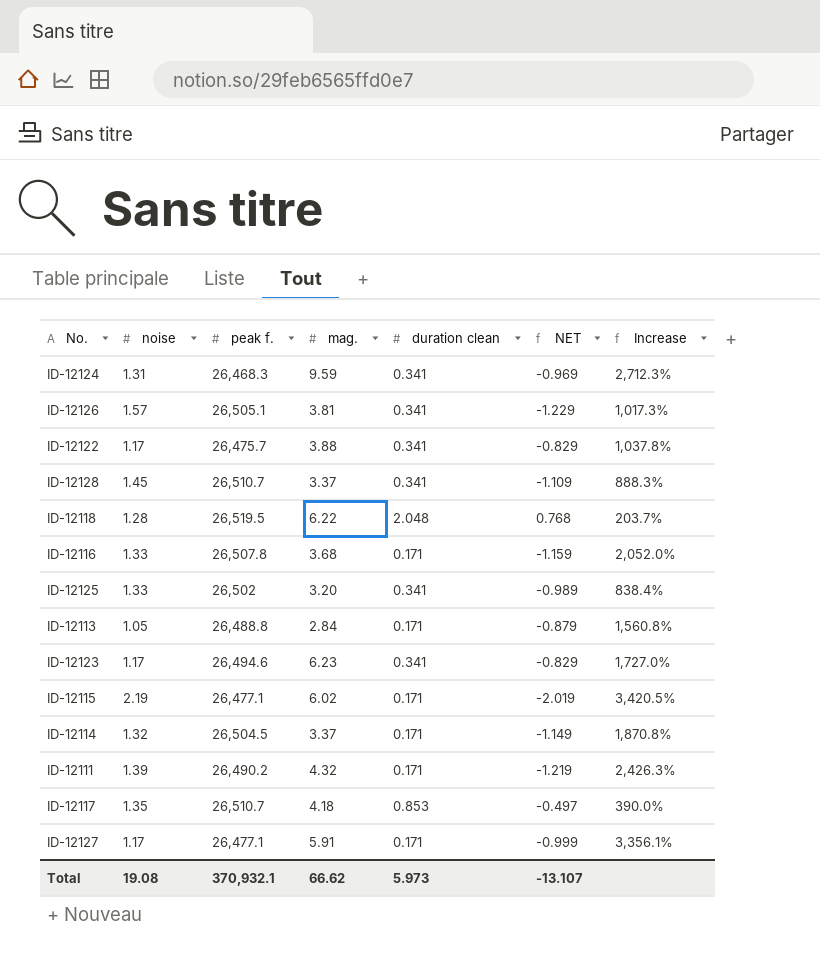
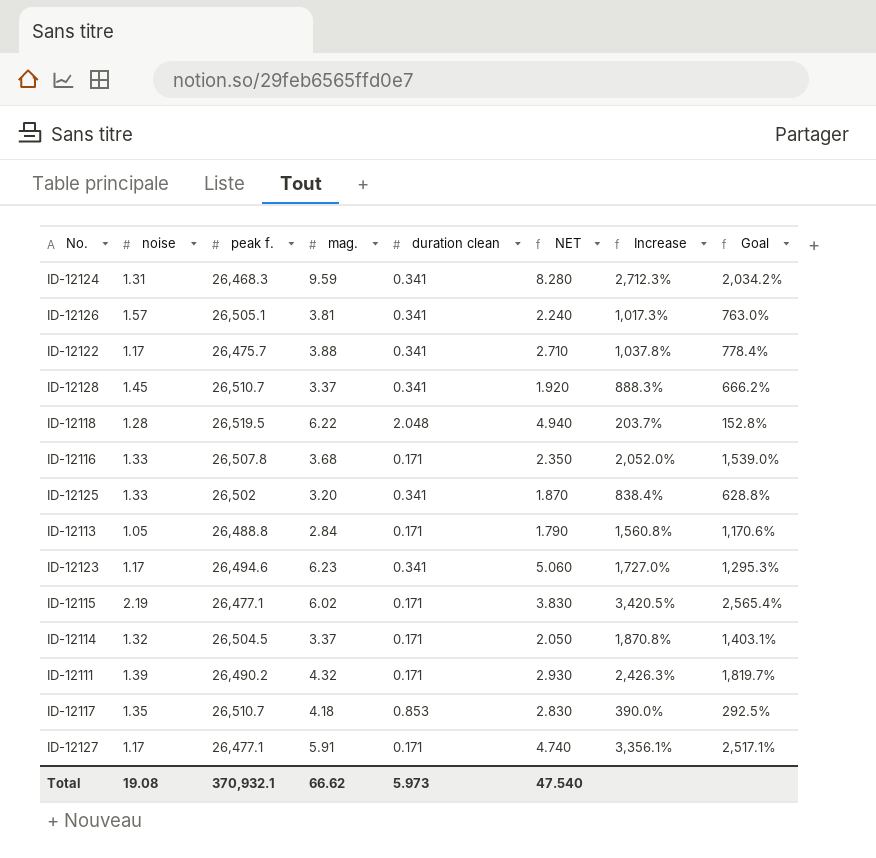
column NET | formula: [duration clean] - [noise] -> [mag.] - [noise]
column Goal | formula: none -> [Increase] * 0.75
Total | NET: -13.107 -> 47.540

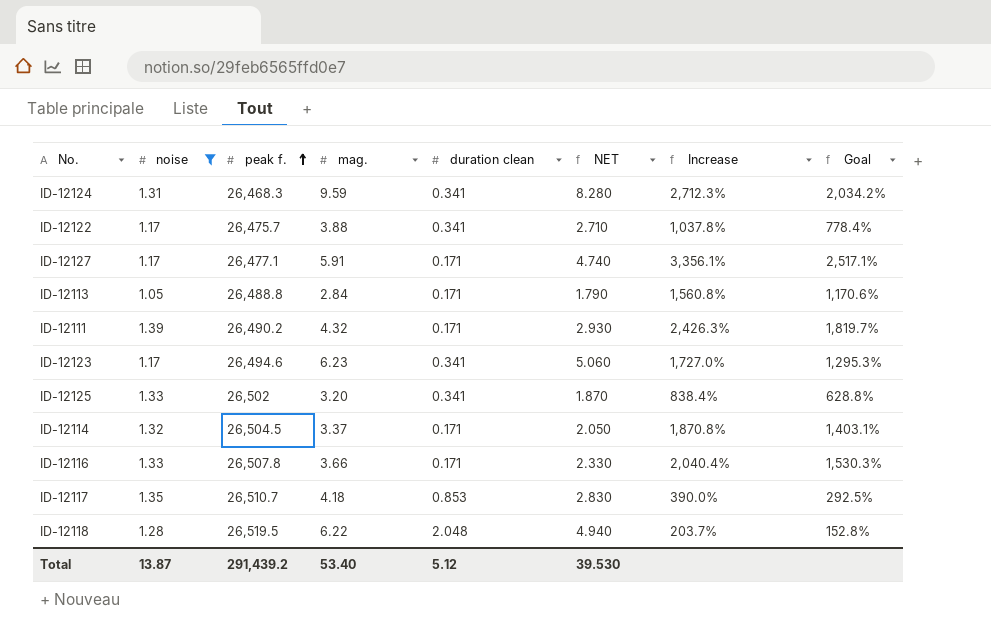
filter: none -> noise <= 1.39
row order: none -> peak f. ascending
ID-12116 | mag.: 3.68 -> 3.66
ID-12116 | NET: 2.350 -> 2.330
ID-12116 | Increase: 2,052.0% -> 2,040.4%
ID-12116 | Goal: 1,539.0% -> 1,530.3%
Total | noise: 19.08 -> 13.87
Total | peak f.: 370,932.1 -> 291,439.2
Total | mag.: 66.62 -> 53.40
Total | duration clean: 5.973 -> 5.12
Total | NET: 47.540 -> 39.530

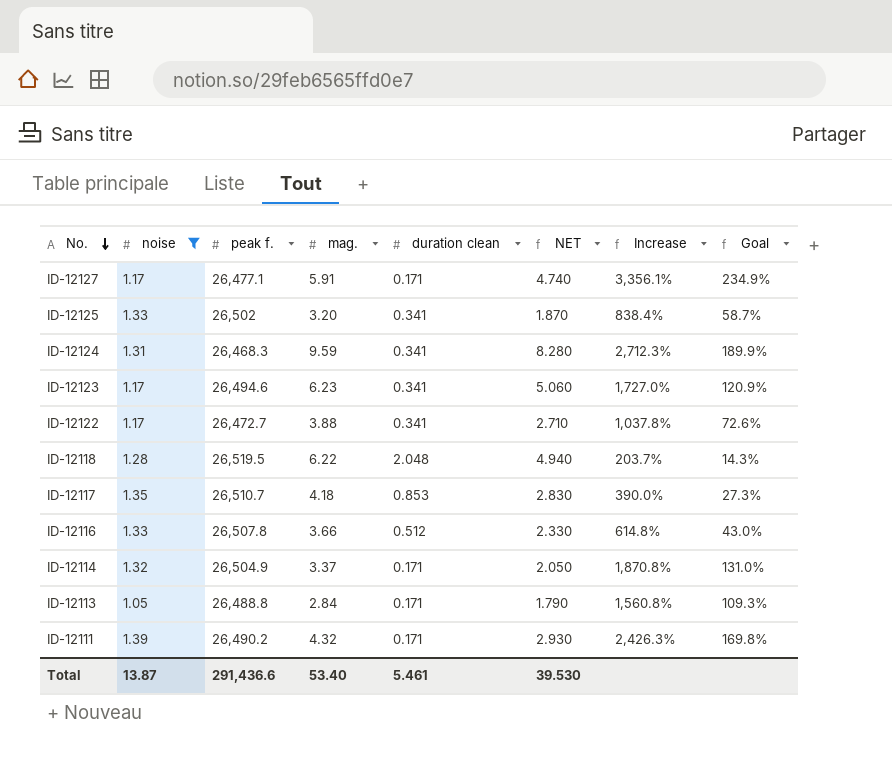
row order: peak f. ascending -> No. descending
column Goal | formula: [Increase] * 0.75 -> [Increase] * 0.07
ID-12122 | peak f.: 26,475.7 -> 26,472.7
ID-12116 | duration clean: 0.171 -> 0.512
ID-12116 | Increase: 2,040.4% -> 614.8%
ID-12114 | peak f.: 26,504.5 -> 26,504.9
Total | peak f.: 291,439.2 -> 291,436.6
Total | duration clean: 5.12 -> 5.461

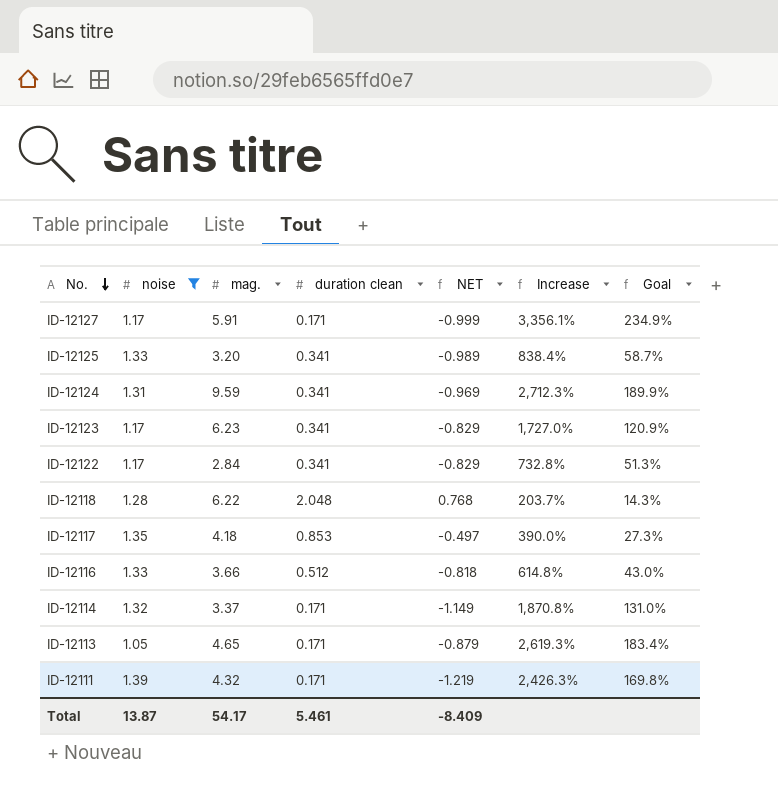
column peak f. | position: 3 -> none
column NET | formula: [mag.] - [noise] -> [duration clean] - [noise]
ID-12122 | mag.: 3.88 -> 2.84
ID-12122 | Increase: 1,037.8% -> 732.8%
ID-12122 | Goal: 72.6% -> 51.3%
ID-12113 | mag.: 2.84 -> 4.65
ID-12113 | Increase: 1,560.8% -> 2,619.3%
ID-12113 | Goal: 109.3% -> 183.4%
Total | mag.: 53.40 -> 54.17
Total | NET: 39.530 -> -8.409

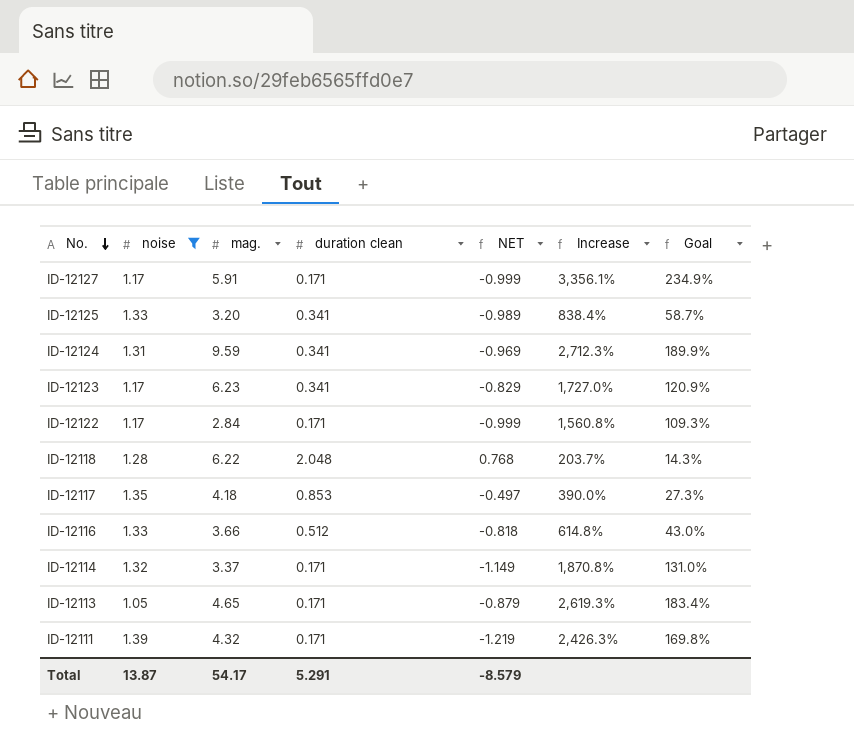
ID-12122 | duration clean: 0.341 -> 0.171
ID-12122 | NET: -0.829 -> -0.999
ID-12122 | Increase: 732.8% -> 1,560.8%
ID-12122 | Goal: 51.3% -> 109.3%
Total | duration clean: 5.461 -> 5.291
Total | NET: -8.409 -> -8.579

